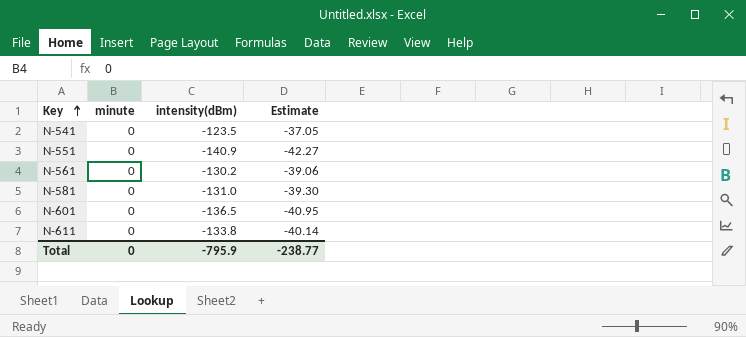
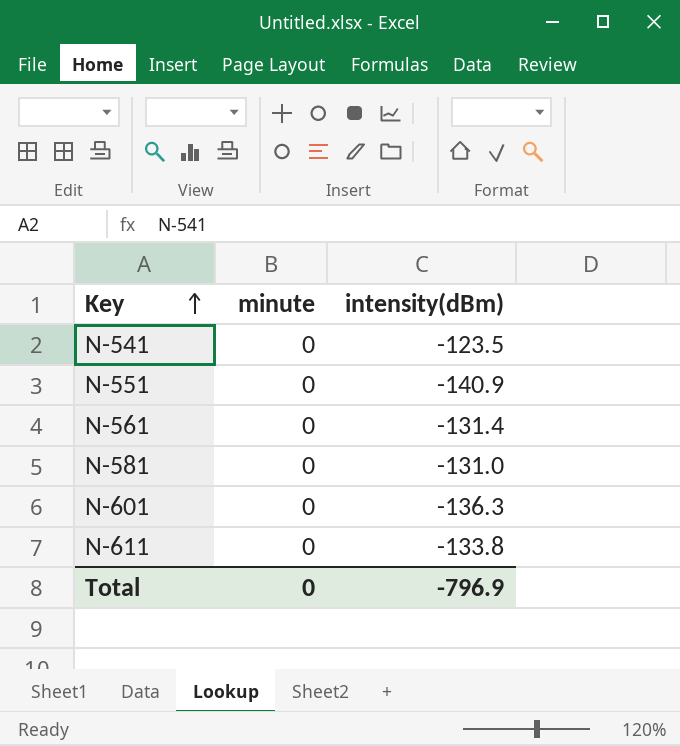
column Estimate | formula: [intensity(dBm)] * 0.3 -> none
N-561 | intensity(dBm): -130.2 -> -131.4
N-601 | intensity(dBm): -136.5 -> -136.3
Total | intensity(dBm): -795.9 -> -796.9

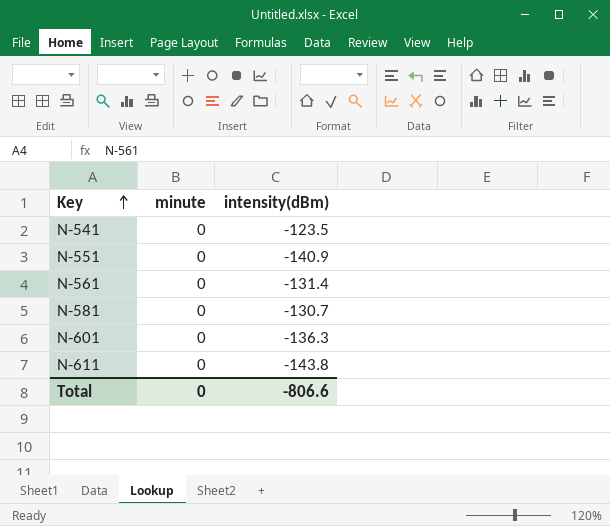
N-581 | intensity(dBm): -131.0 -> -130.7
N-611 | intensity(dBm): -133.8 -> -143.8
Total | intensity(dBm): -796.9 -> -806.6

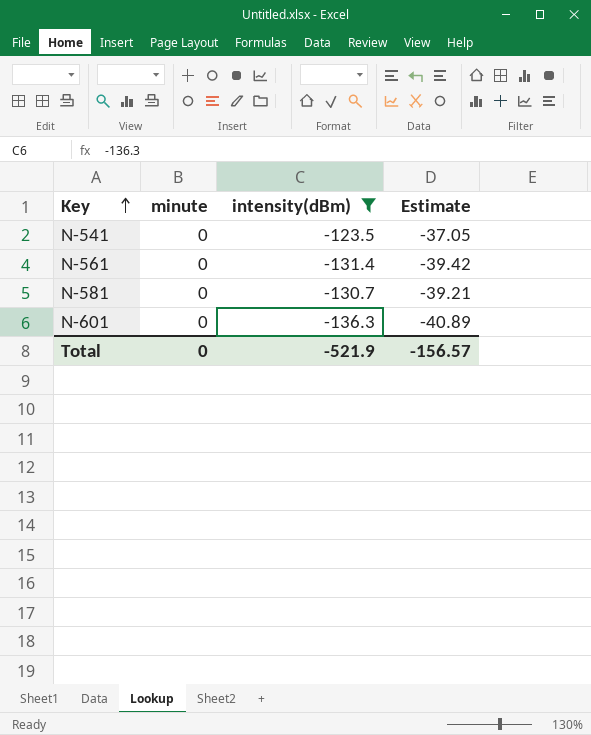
filter: none -> intensity(dBm) >= -136.3
column Estimate | formula: none -> [intensity(dBm)] * 0.3
Total | intensity(dBm): -806.6 -> -521.9

